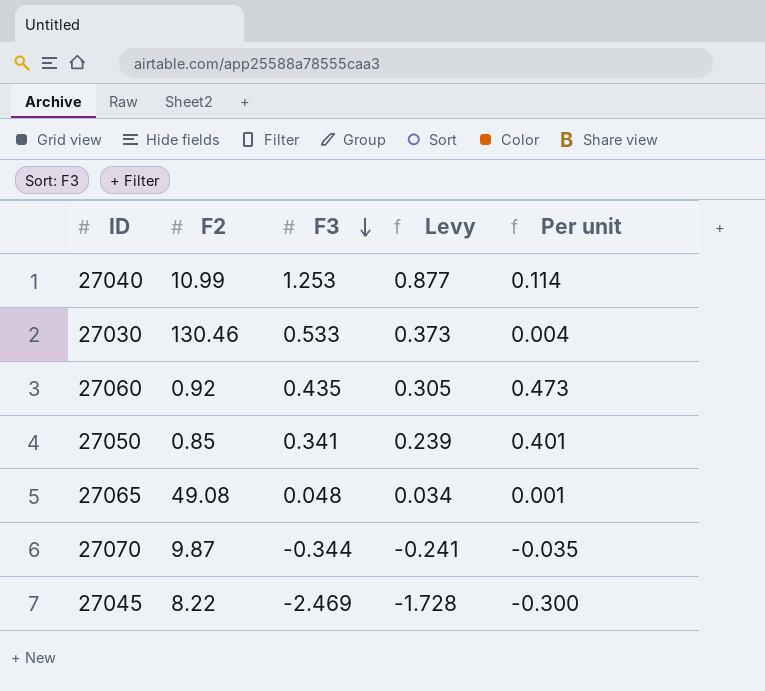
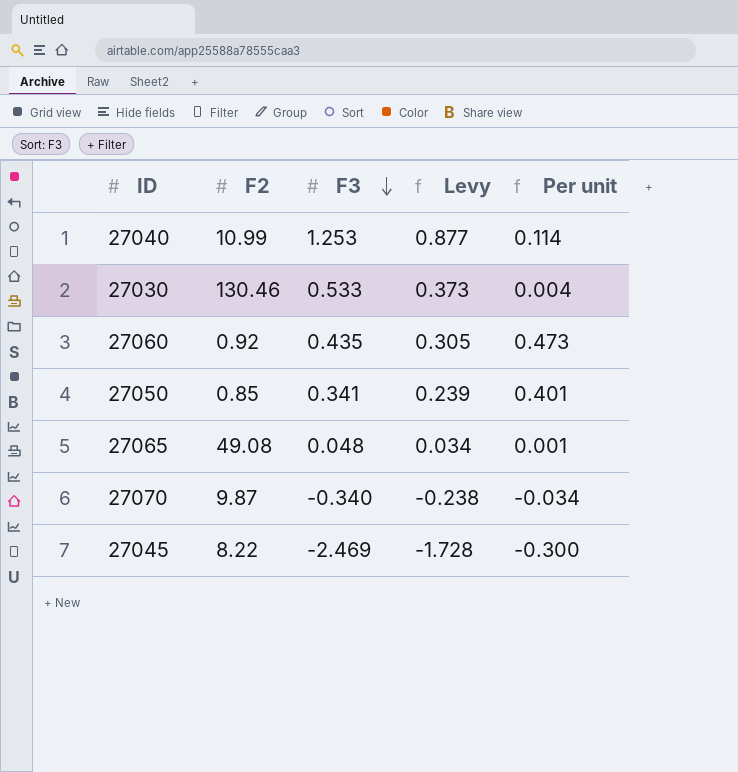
27070 | F3: -0.344 -> -0.340
27070 | Levy: -0.241 -> -0.238
27070 | Per unit: -0.035 -> -0.034

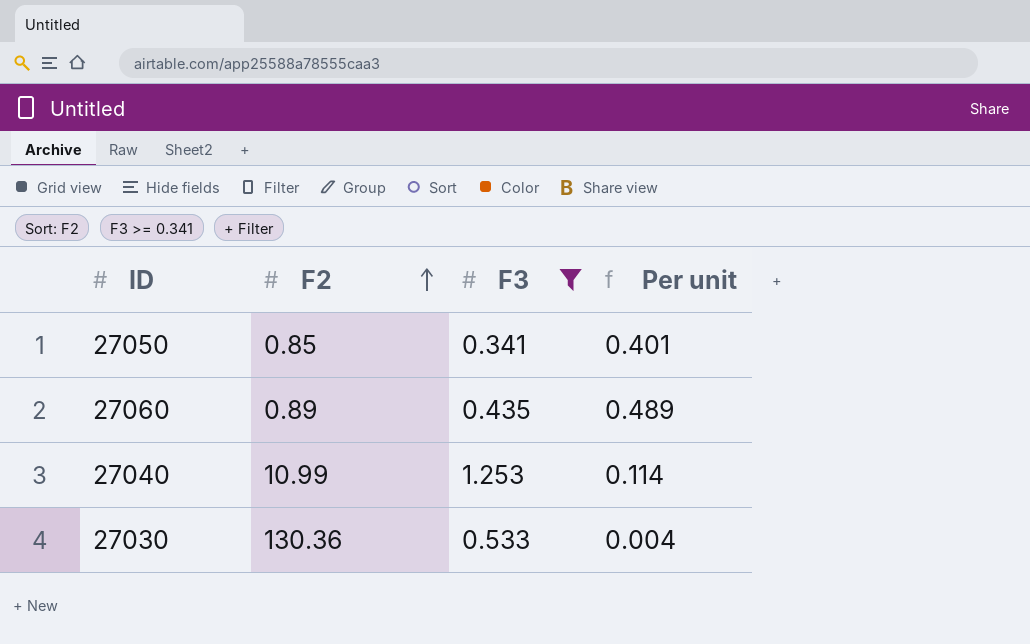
filter: none -> F3 >= 0.341
row order: F3 descending -> F2 ascending
column Levy | formula: [F3] * 0.7 -> none
27060 | F2: 0.92 -> 0.89
27060 | Per unit: 0.473 -> 0.489
27030 | F2: 130.46 -> 130.36

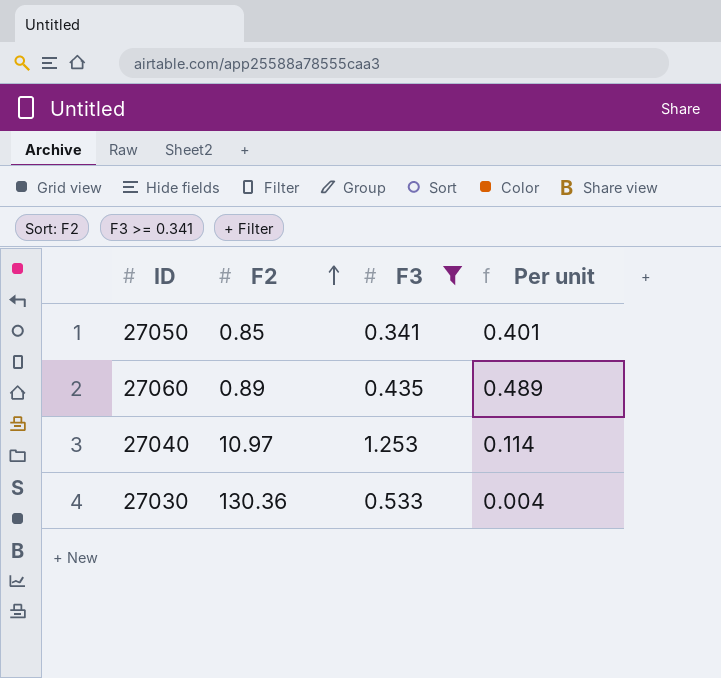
27040 | F2: 10.99 -> 10.97

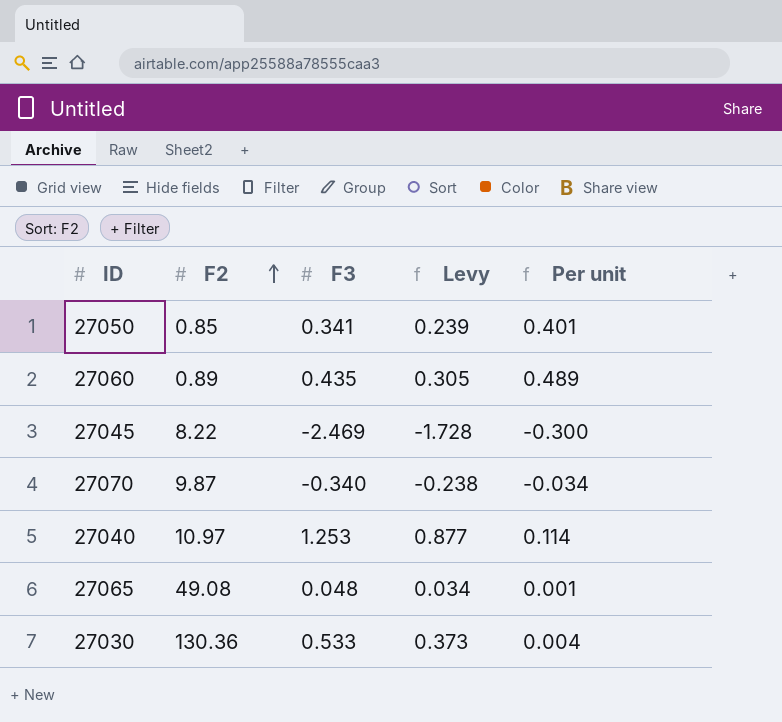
filter: F3 >= 0.341 -> none
column Levy | formula: none -> [F3] * 0.7

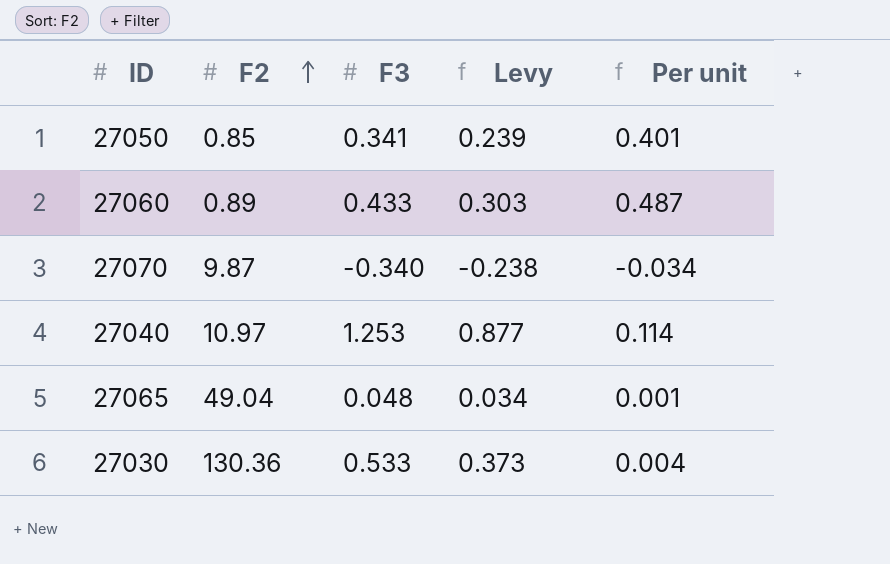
row 27045: 8.22 | -2.469 | -1.728 | -0.300 -> none
27060 | F3: 0.435 -> 0.433
27060 | Levy: 0.305 -> 0.303
27060 | Per unit: 0.489 -> 0.487
27065 | F2: 49.08 -> 49.04

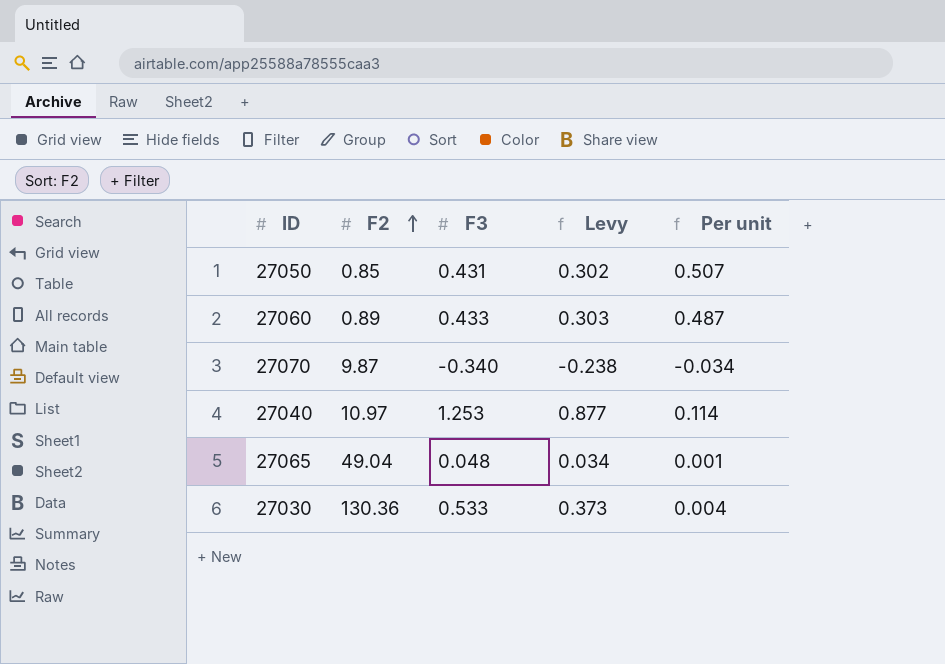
27050 | F3: 0.341 -> 0.431
27050 | Levy: 0.239 -> 0.302
27050 | Per unit: 0.401 -> 0.507

